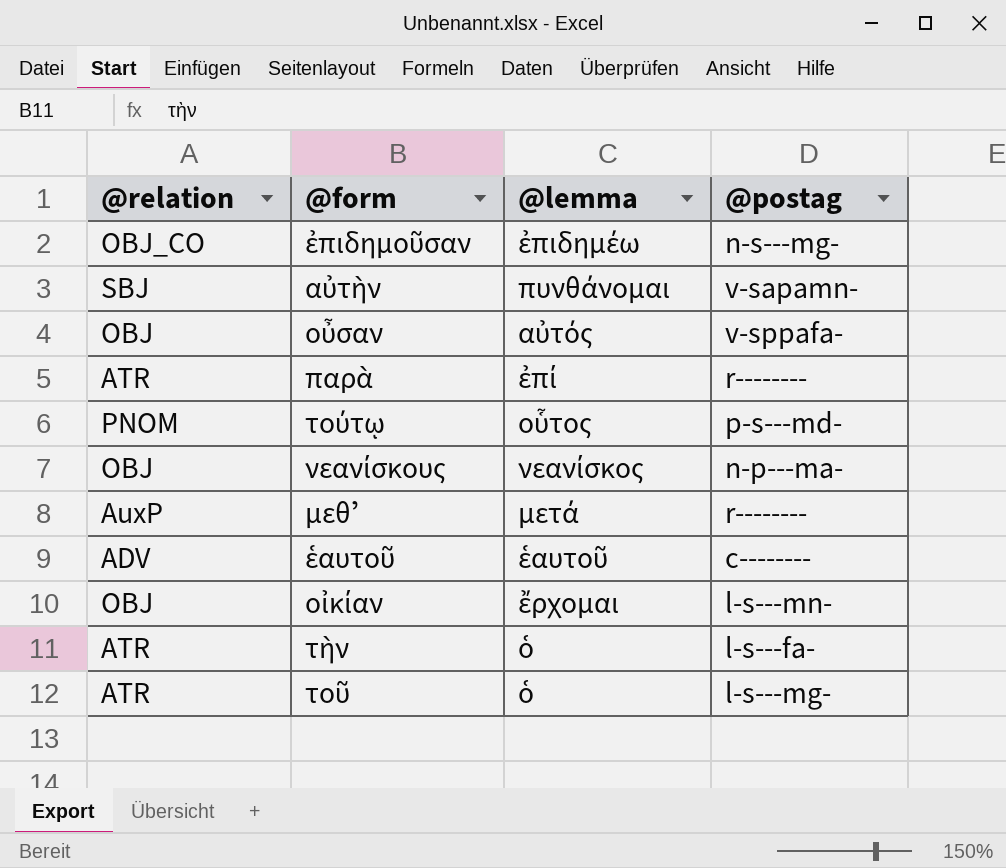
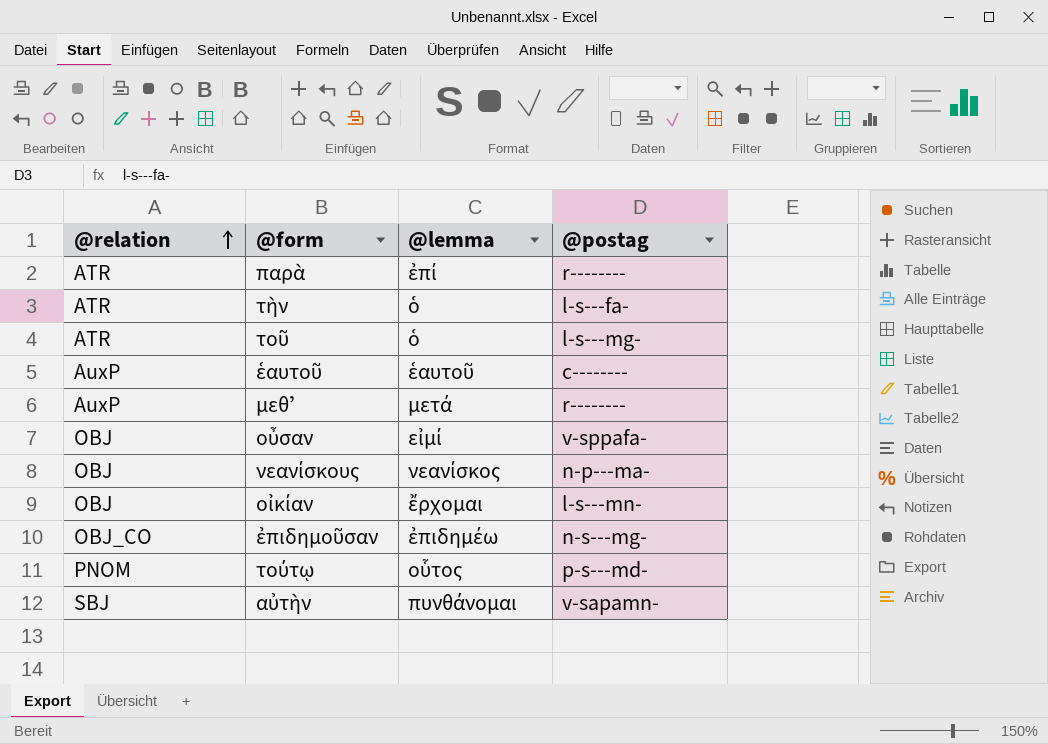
row order: none -> @relation ascending
ἑαυτοῦ | @relation: ADV -> AuxP
οὖσαν | @lemma: αὐτός -> εἰμί

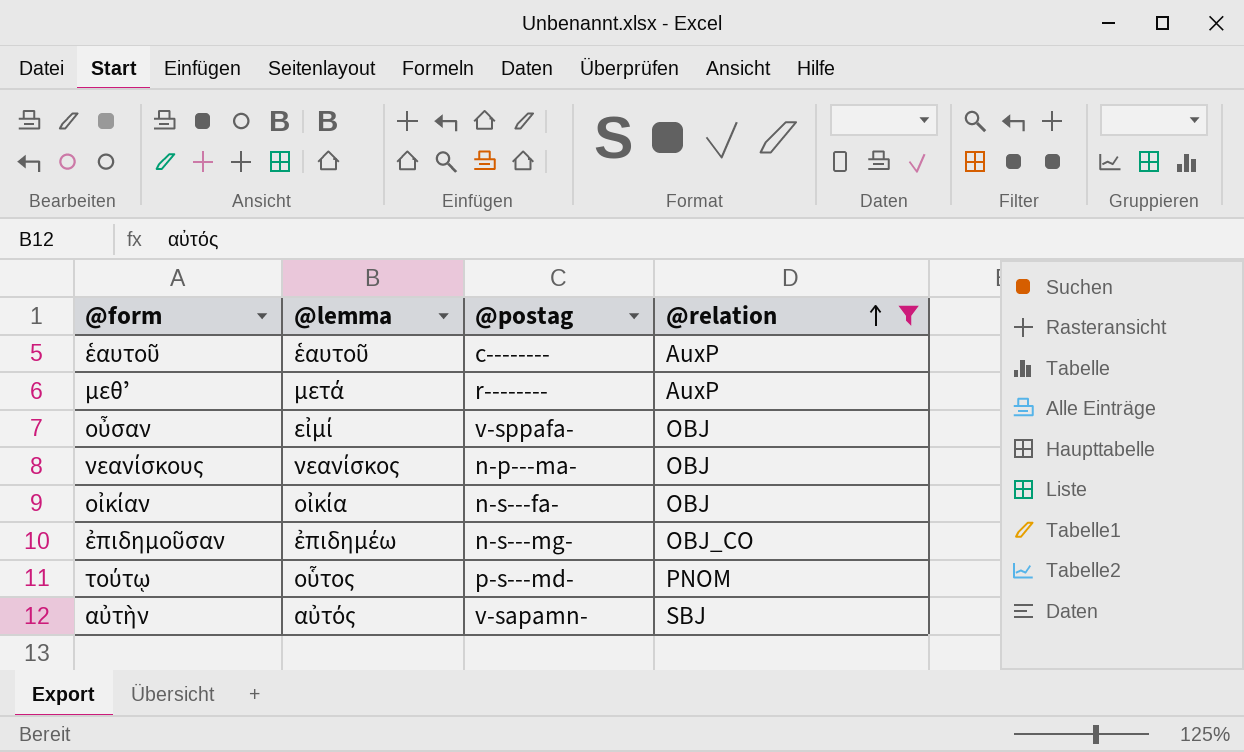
filter: none -> @relation != ATR
column @relation | position: 1 -> 4
οἰκίαν | @lemma: ἔρχομαι -> οἰκία
οἰκίαν | @postag: l-s---mn- -> n-s---fa-
αὐτὴν | @lemma: πυνθάνομαι -> αὐτός

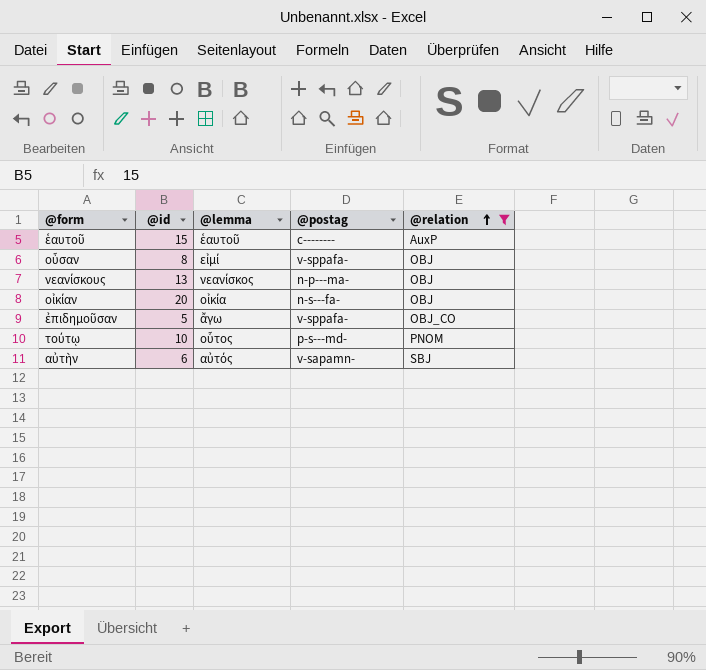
column @id | position: none -> 2
row μεθʼ: μετά | r-------- | AuxP -> none
ἐπιδημοῦσαν | @lemma: ἐπιδημέω -> ἄγω
ἐπιδημοῦσαν | @postag: n-s---mg- -> v-sppafa-

